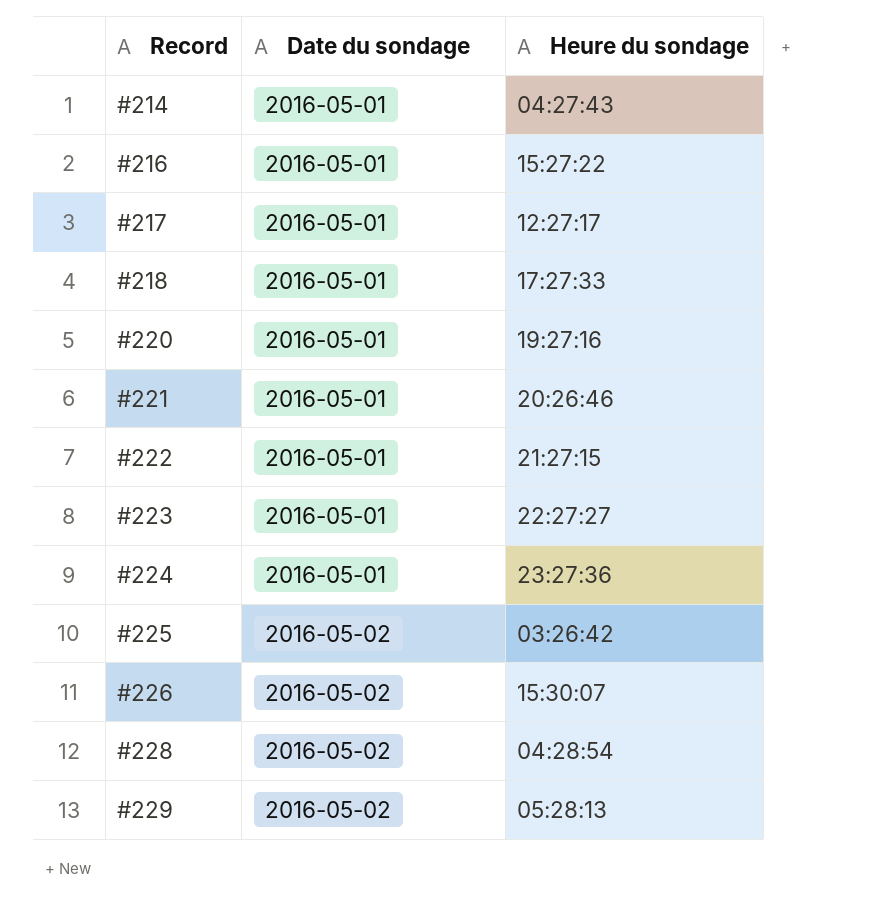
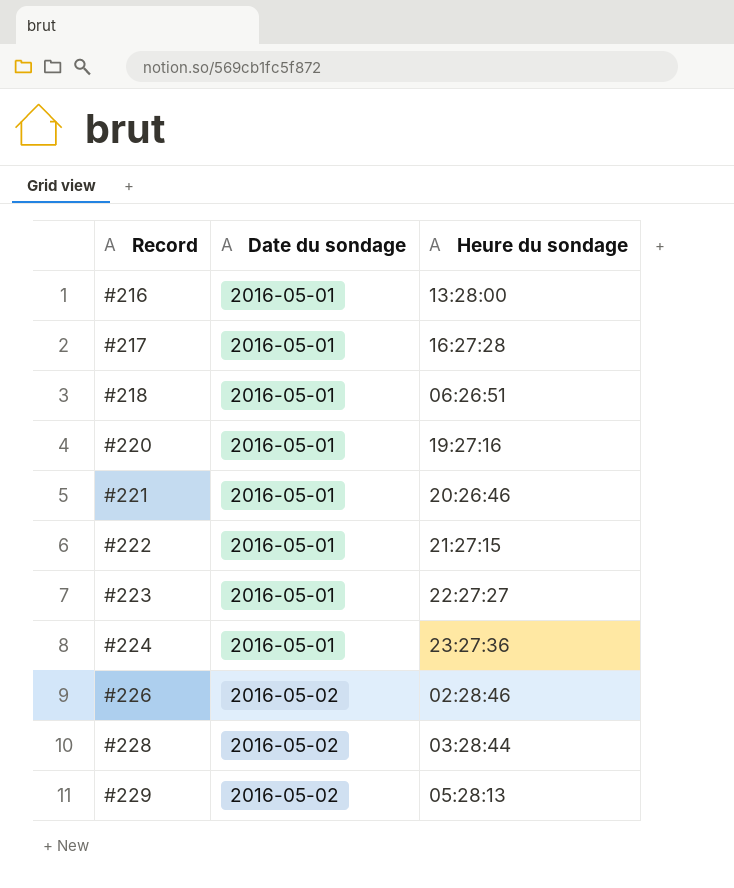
row #214: 2016-05-01 | 04:27:43 -> none
row #225: 2016-05-02 | 03:26:42 -> none
#216 | Heure du sondage: 15:27:22 -> 13:28:00
#217 | Heure du sondage: 12:27:17 -> 16:27:28
#218 | Heure du sondage: 17:27:33 -> 06:26:51
#226 | Heure du sondage: 15:30:07 -> 02:28:46
#228 | Heure du sondage: 04:28:54 -> 03:28:44

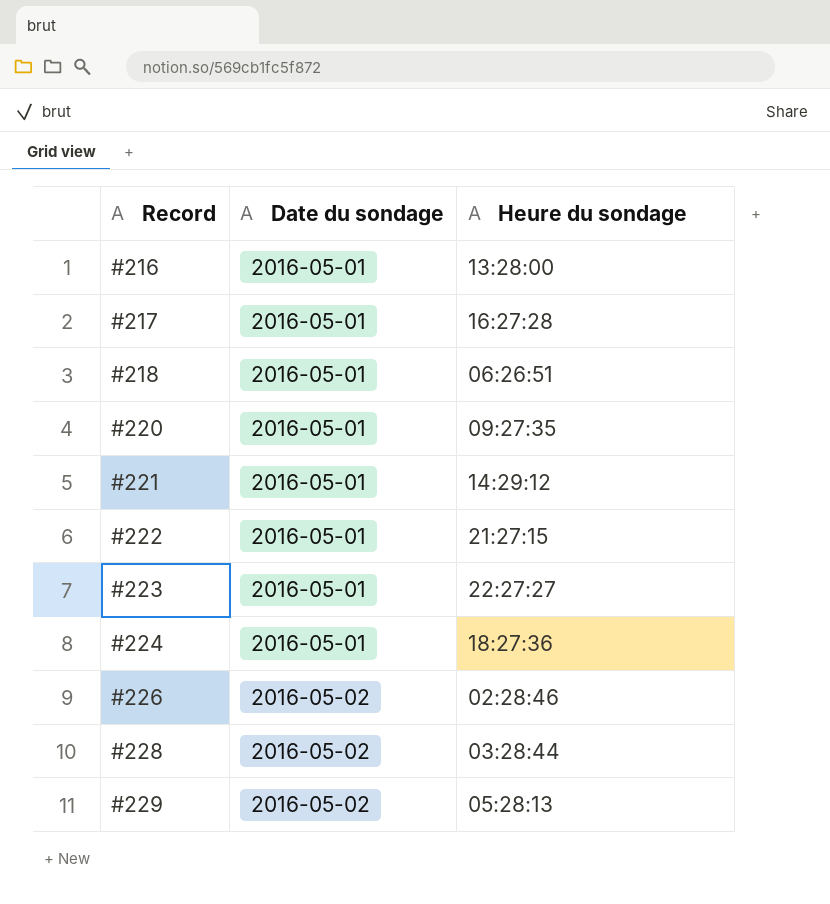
#220 | Heure du sondage: 19:27:16 -> 09:27:35
#221 | Heure du sondage: 20:26:46 -> 14:29:12
#224 | Heure du sondage: 23:27:36 -> 18:27:36

